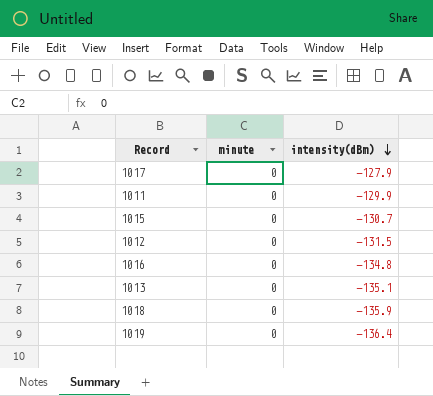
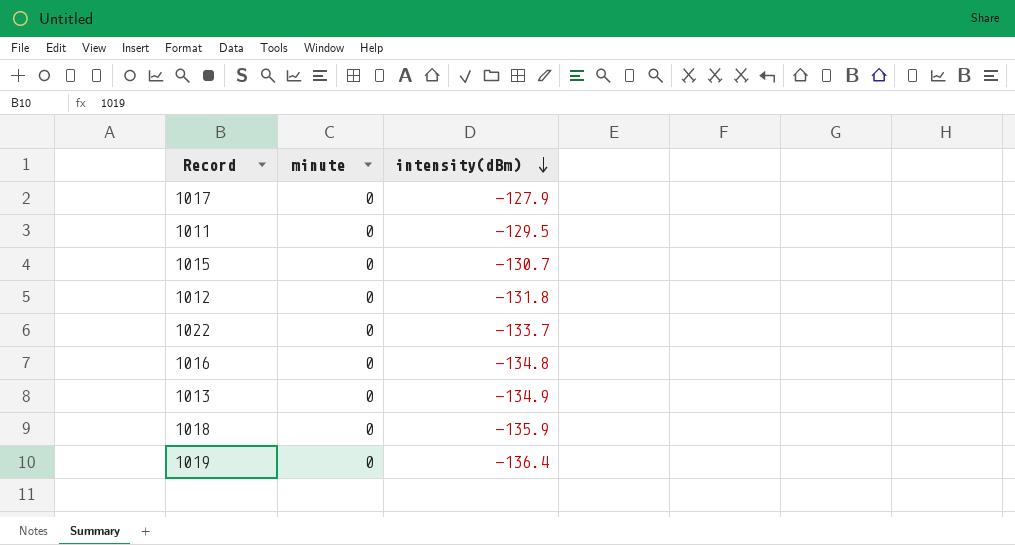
1011 | intensity(dBm): -129.9 -> -129.5
1012 | intensity(dBm): -131.5 -> -131.8
row 1022: none -> 0 | -133.7
1013 | intensity(dBm): -135.1 -> -134.9

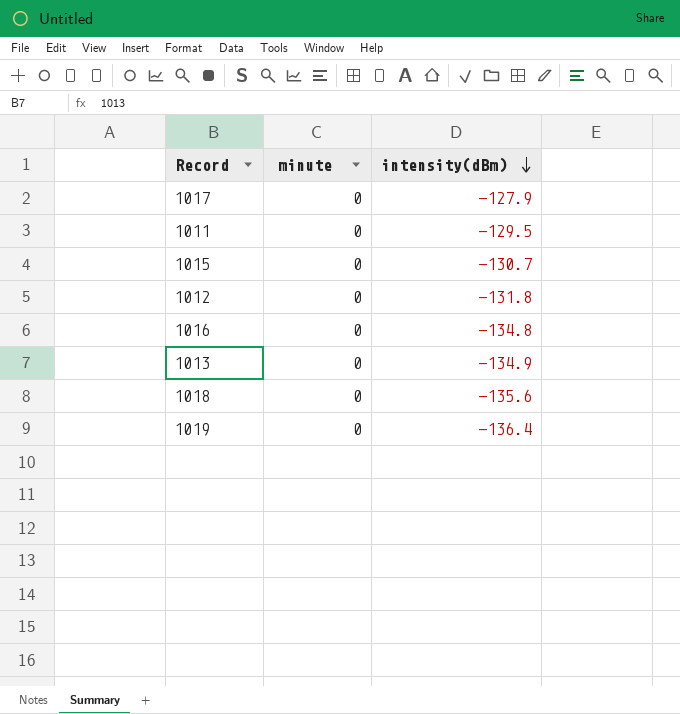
row 1022: 0 | -133.7 -> none
1018 | intensity(dBm): -135.9 -> -135.6

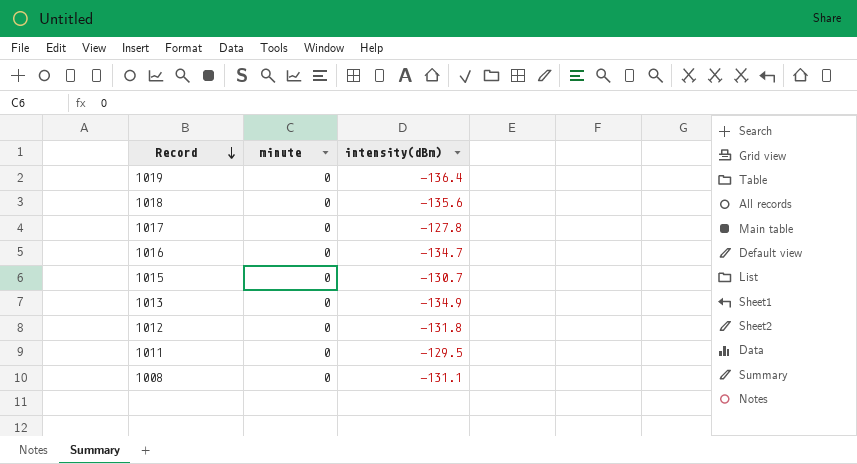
row order: intensity(dBm) descending -> Record descending
1017 | intensity(dBm): -127.9 -> -127.8
1016 | intensity(dBm): -134.8 -> -134.7
row 1008: none -> 0 | -131.1

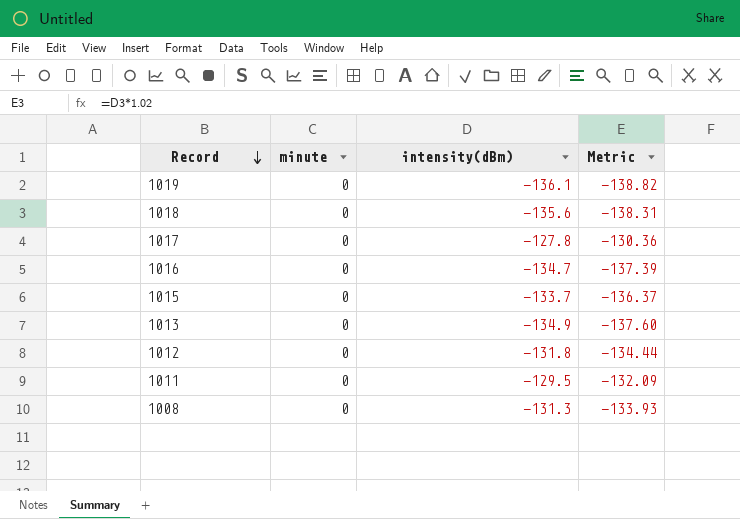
column Metric | formula: none -> [intensity(dBm)] * 1.02
1019 | intensity(dBm): -136.4 -> -136.1
1015 | intensity(dBm): -130.7 -> -133.7
1008 | intensity(dBm): -131.1 -> -131.3

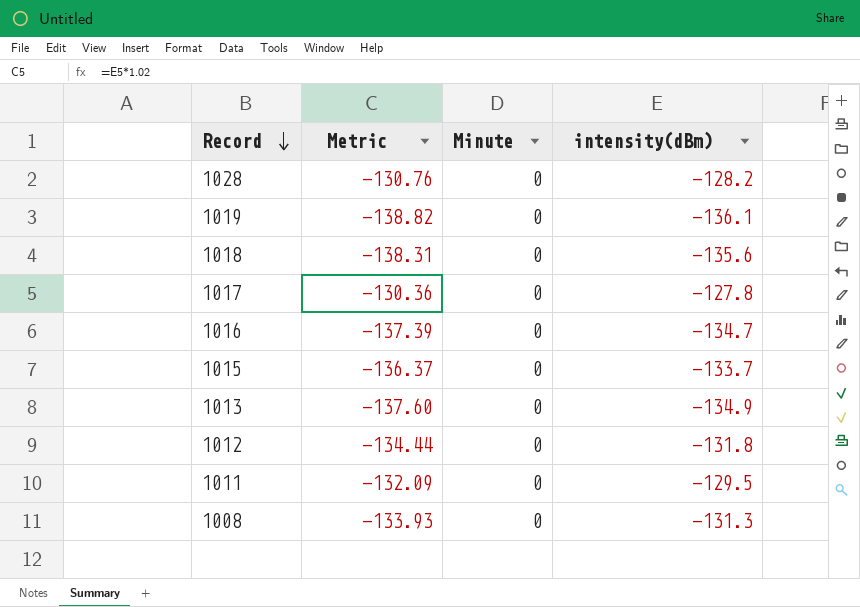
column Metric | position: 4 -> 2
column name: minute -> Minute
row 1028: none -> -130.76 | 0 | -128.2

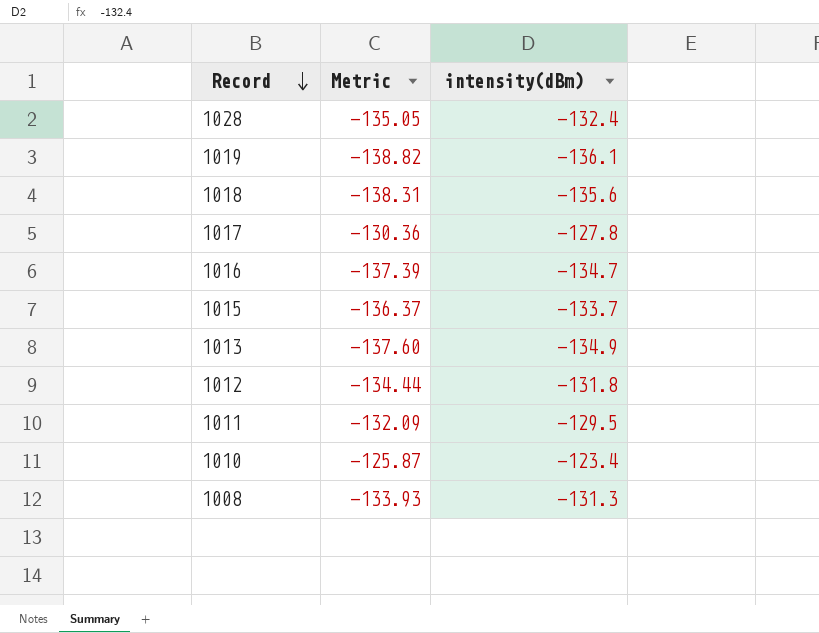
column Minute | position: 3 -> none
1028 | Metric: -130.76 -> -135.05
1028 | intensity(dBm): -128.2 -> -132.4
row 1010: none -> -125.87 | -123.4

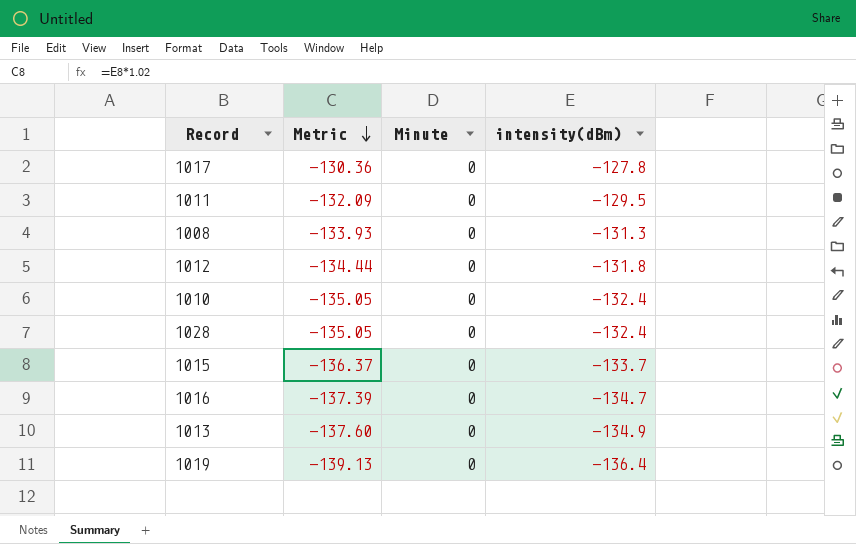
row order: Record descending -> Metric descending
column Minute | position: none -> 3
row 1018: -138.31 | -135.6 -> none
1010 | Metric: -125.87 -> -135.05
1010 | intensity(dBm): -123.4 -> -132.4
1019 | Metric: -138.82 -> -139.13
1019 | intensity(dBm): -136.1 -> -136.4

